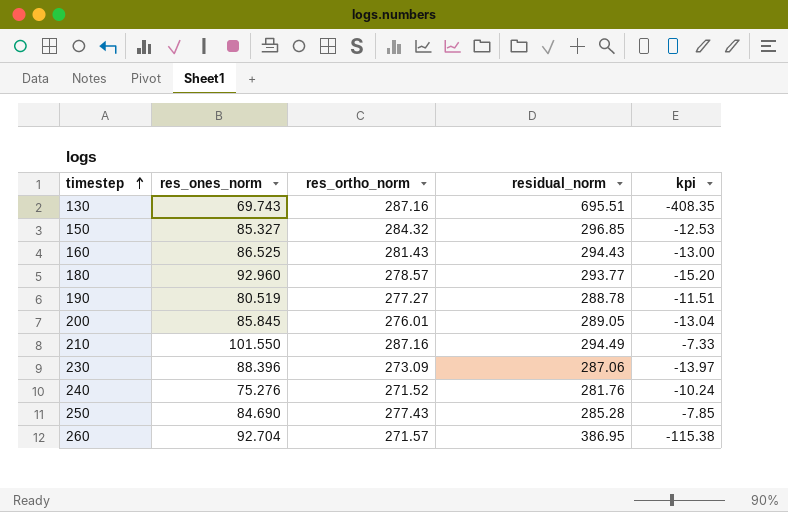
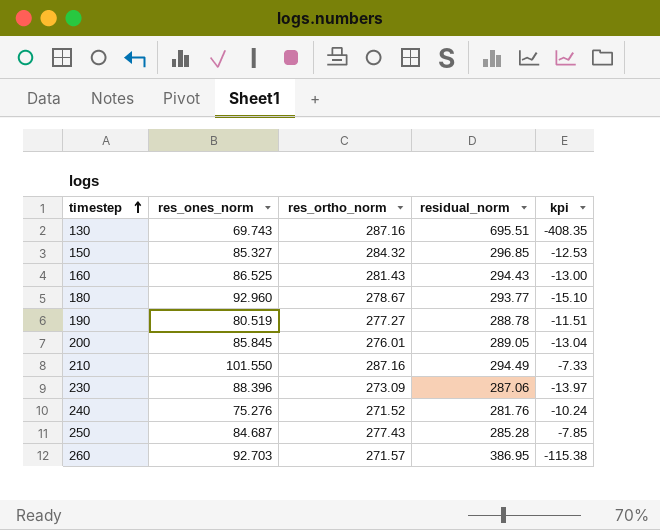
180 | res_ortho_norm: 278.57 -> 278.67
180 | kpi: -15.20 -> -15.10
250 | res_ones_norm: 84.690 -> 84.687
260 | res_ones_norm: 92.704 -> 92.703

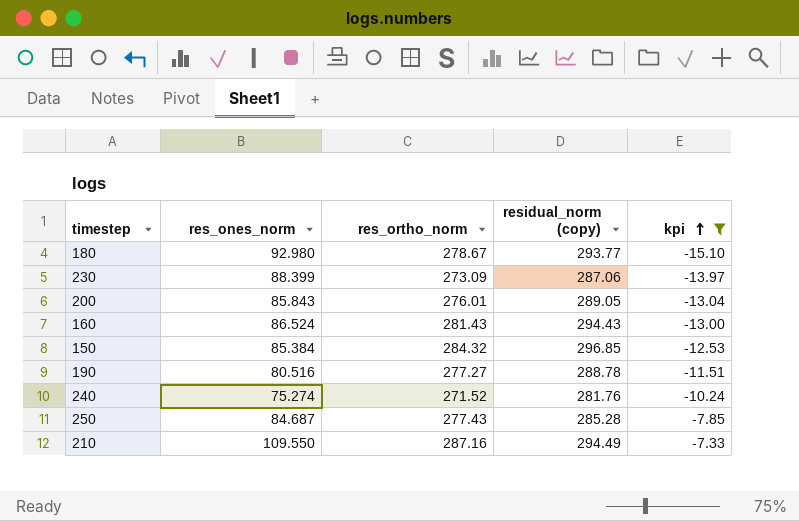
filter: none -> kpi >= -15.10
row order: timestep ascending -> kpi ascending
column name: residual_norm -> residual_norm (copy)
180 | res_ones_norm: 92.960 -> 92.980
230 | res_ones_norm: 88.396 -> 88.399
200 | res_ones_norm: 85.845 -> 85.843
160 | res_ones_norm: 86.525 -> 86.524
150 | res_ones_norm: 85.327 -> 85.384
190 | res_ones_norm: 80.519 -> 80.516
240 | res_ones_norm: 75.276 -> 75.274
210 | res_ones_norm: 101.550 -> 109.550

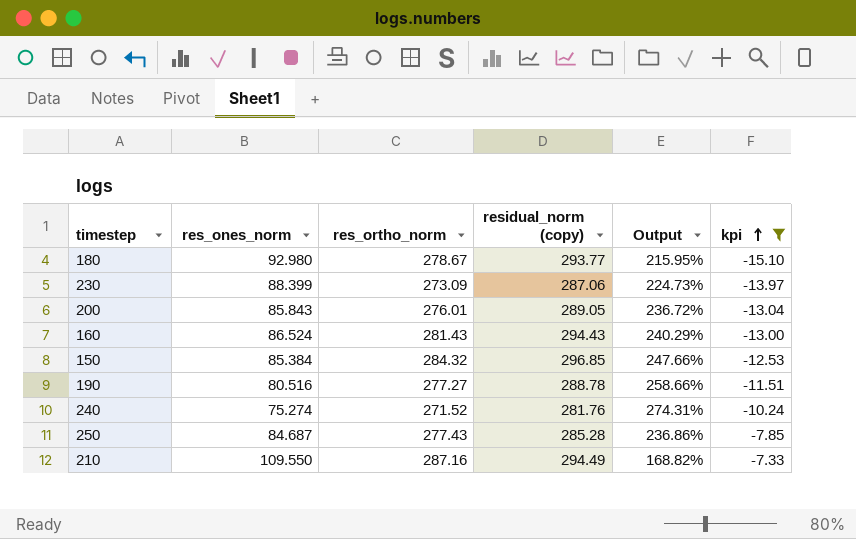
column Output | formula: none -> ([residual_norm (copy)] - [res_ones_norm]) / [res_ones_norm]

